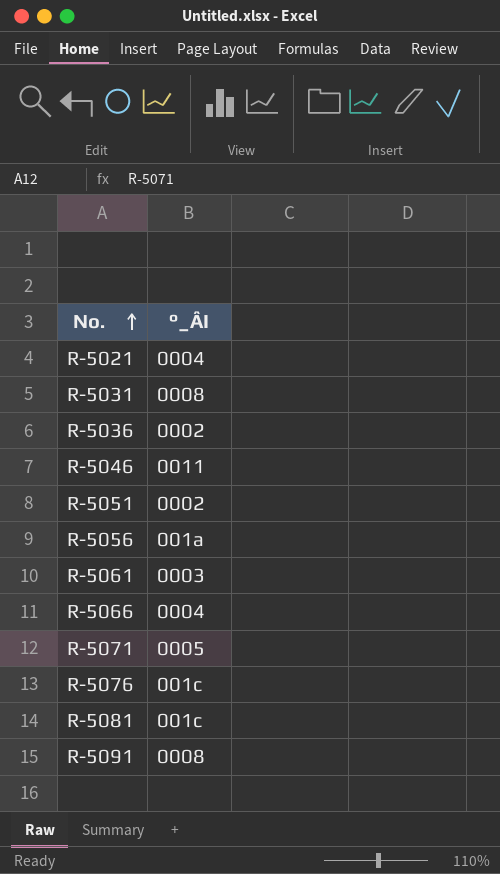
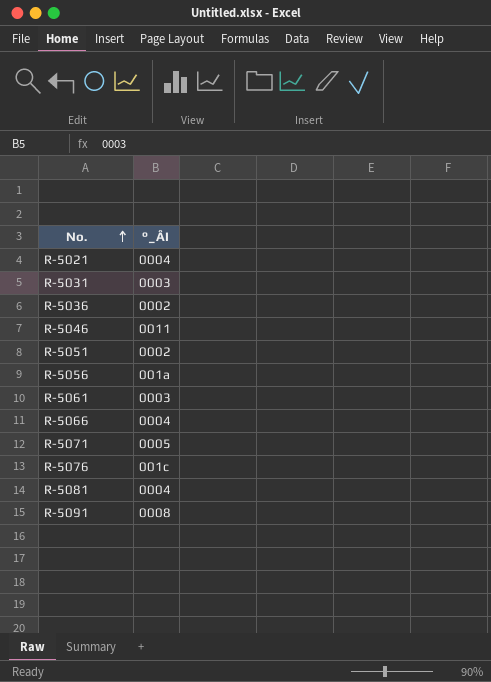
R-5031 | °_ÂI: 0008 -> 0003
R-5081 | °_ÂI: 001c -> 0004

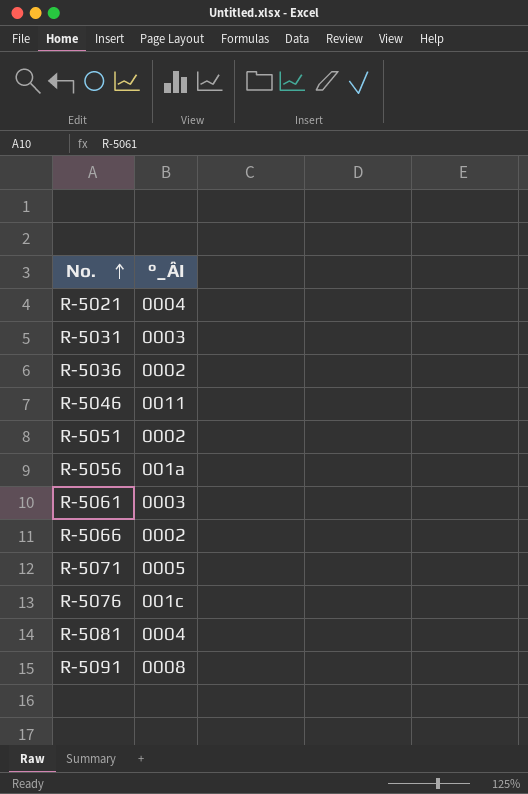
R-5066 | °_ÂI: 0004 -> 0002

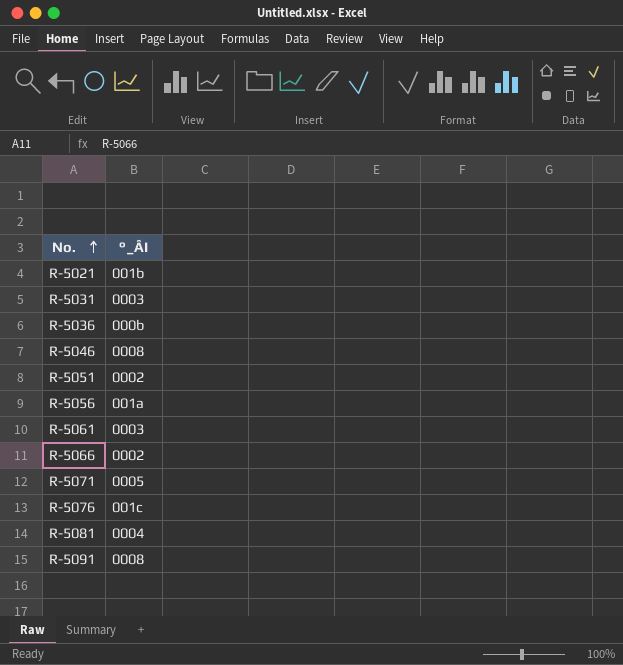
R-5021 | °_ÂI: 0004 -> 001b
R-5036 | °_ÂI: 0002 -> 000b
R-5046 | °_ÂI: 0011 -> 0008

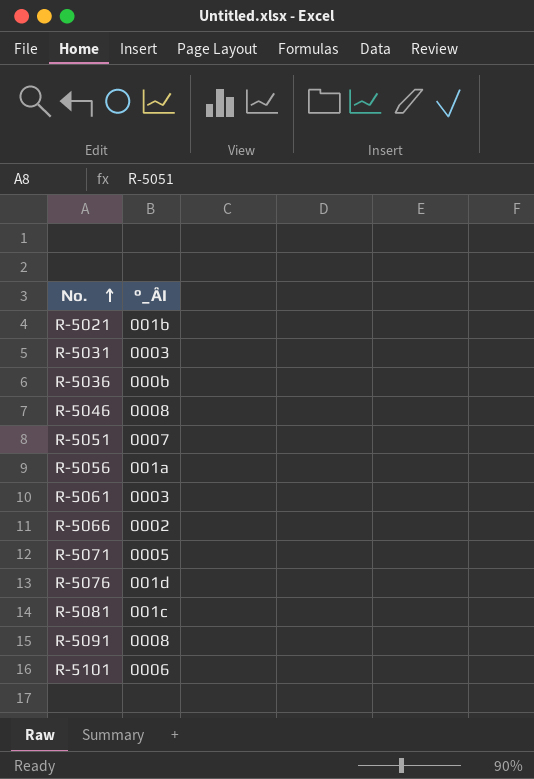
R-5051 | °_ÂI: 0002 -> 0007
R-5076 | °_ÂI: 001c -> 001d
R-5081 | °_ÂI: 0004 -> 001c
row R-5101: none -> 0006

